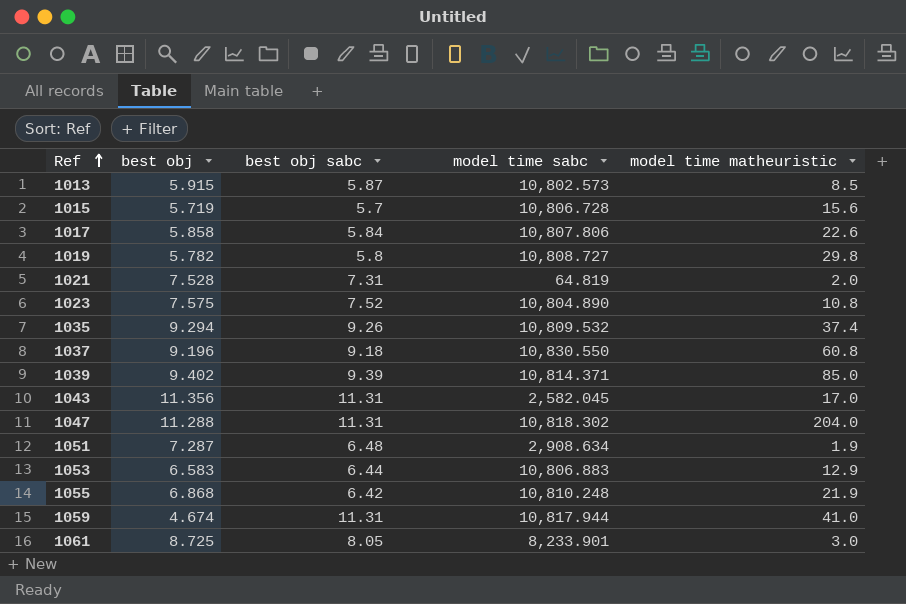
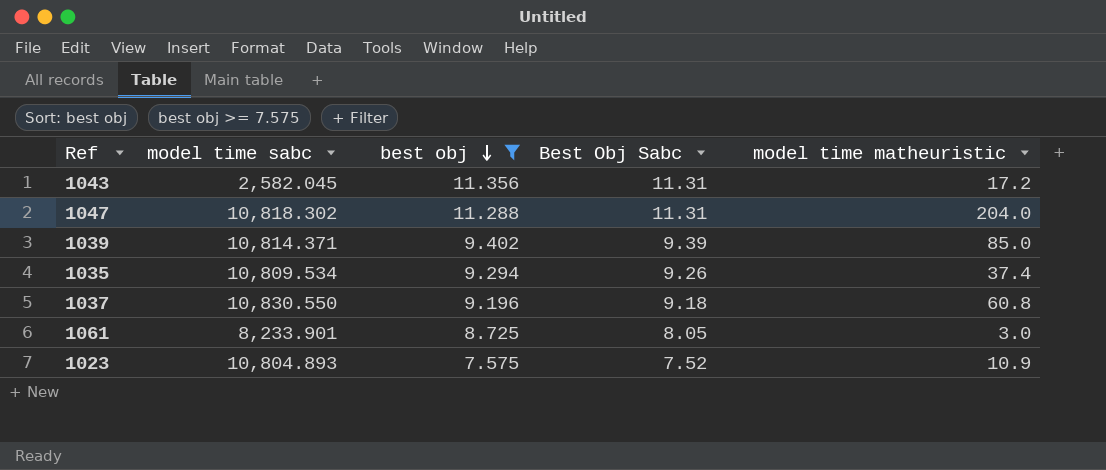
filter: none -> best obj >= 7.575
row order: Ref ascending -> best obj descending
column model time sabc | position: 4 -> 2
column name: best obj sabc -> Best Obj Sabc
1043 | model time matheuristic: 17.0 -> 17.2
1035 | model time sabc: 10,809.532 -> 10,809.534
1023 | model time sabc: 10,804.890 -> 10,804.893
1023 | model time matheuristic: 10.8 -> 10.9

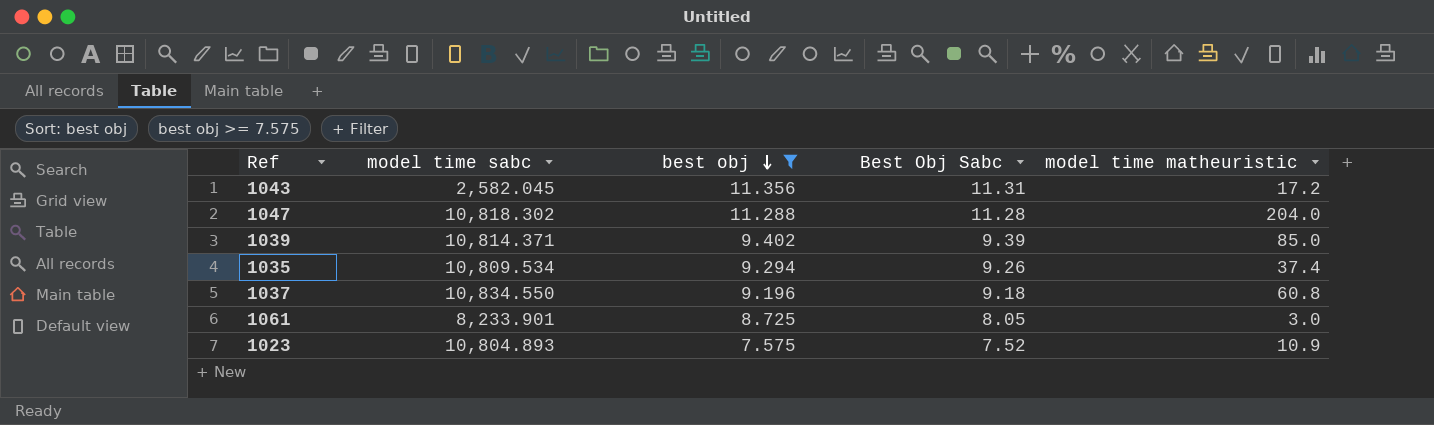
1047 | Best Obj Sabc: 11.31 -> 11.28
1037 | model time sabc: 10,830.550 -> 10,834.550

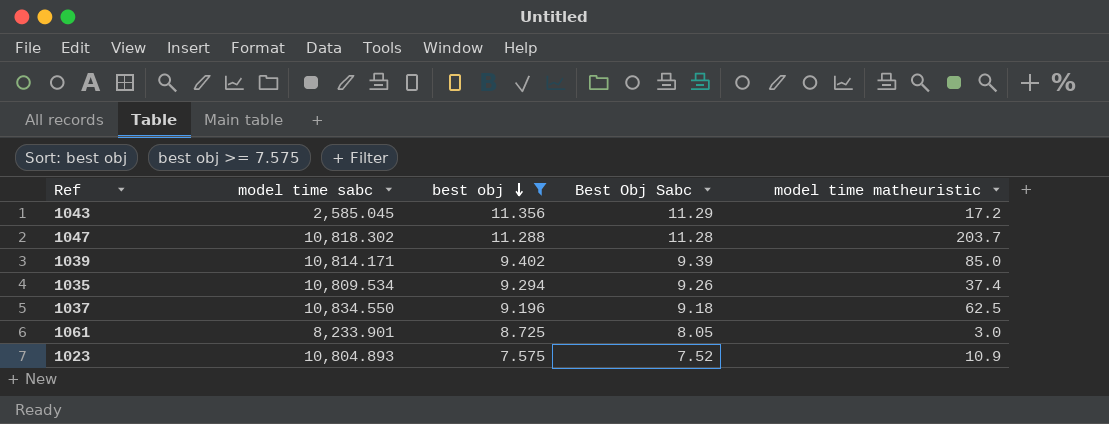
1043 | model time sabc: 2,582.045 -> 2,585.045
1043 | Best Obj Sabc: 11.31 -> 11.29
1047 | model time matheuristic: 204.0 -> 203.7
1039 | model time sabc: 10,814.371 -> 10,814.171
1037 | model time matheuristic: 60.8 -> 62.5

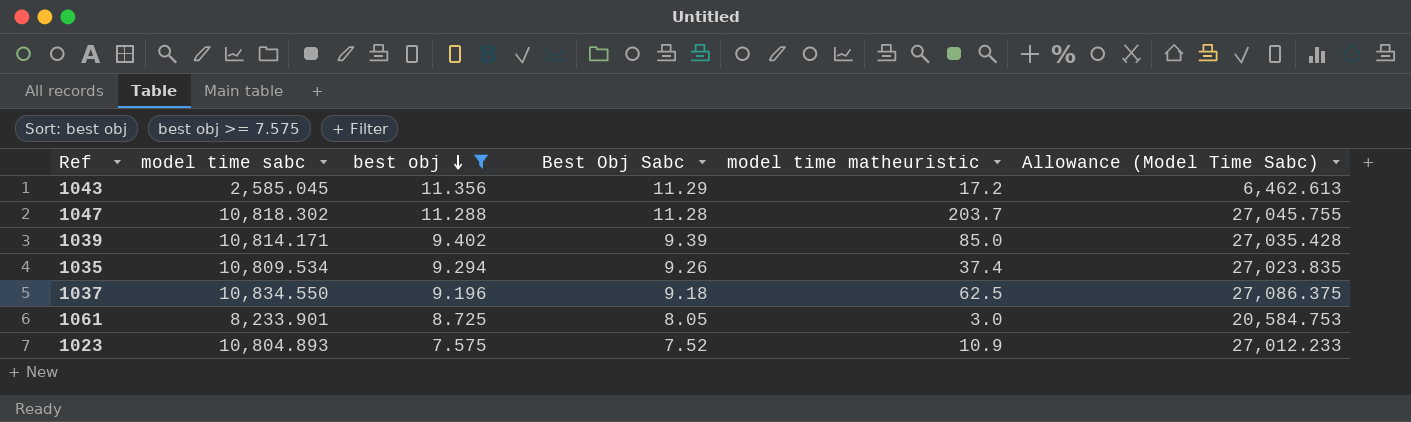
column Allowance (Model Time Sabc) | formula: none -> [model time sabc] * 2.5

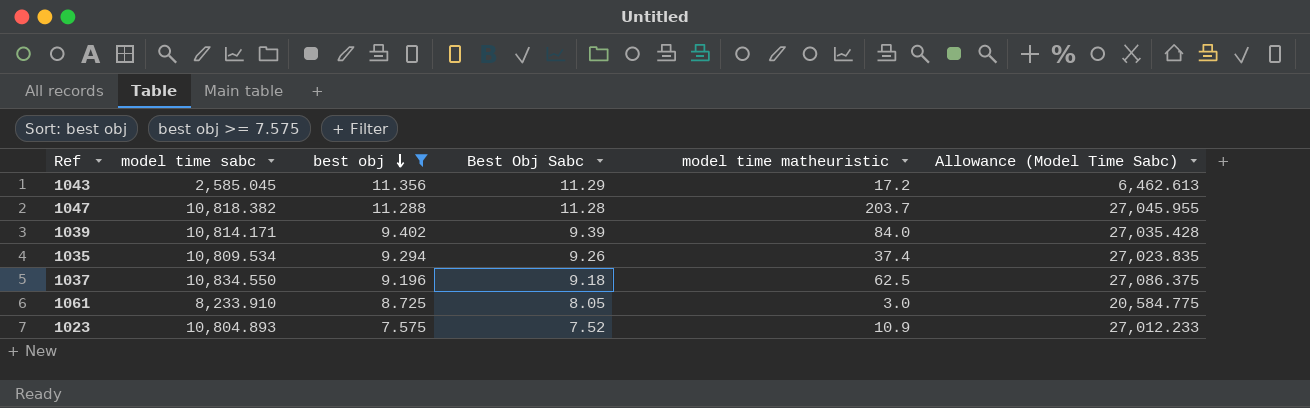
1047 | model time sabc: 10,818.302 -> 10,818.382
1047 | Allowance (Model Time Sabc): 27,045.755 -> 27,045.955
1039 | model time matheuristic: 85.0 -> 84.0
1061 | model time sabc: 8,233.901 -> 8,233.910
1061 | Allowance (Model Time Sabc): 20,584.753 -> 20,584.775

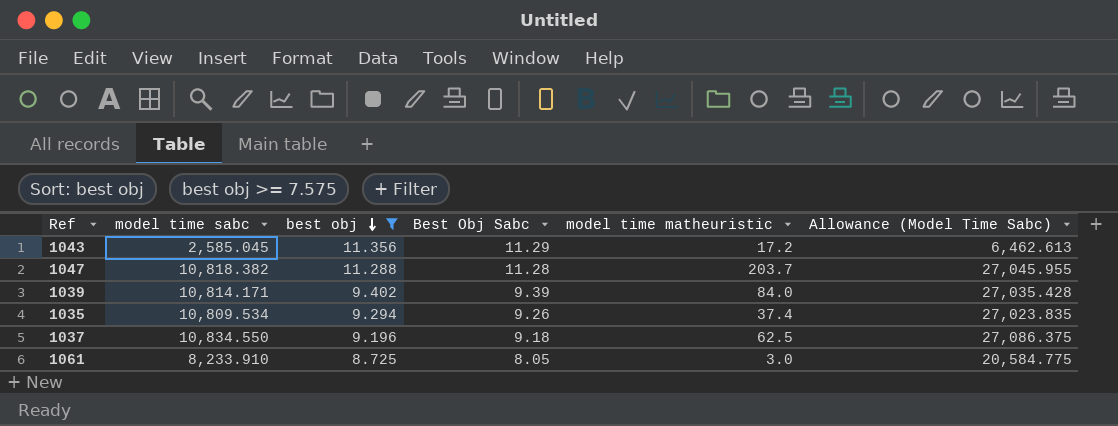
row 1023: 10,804.893 | 7.575 | 7.52 | 10.9 | 27,012.233 -> none

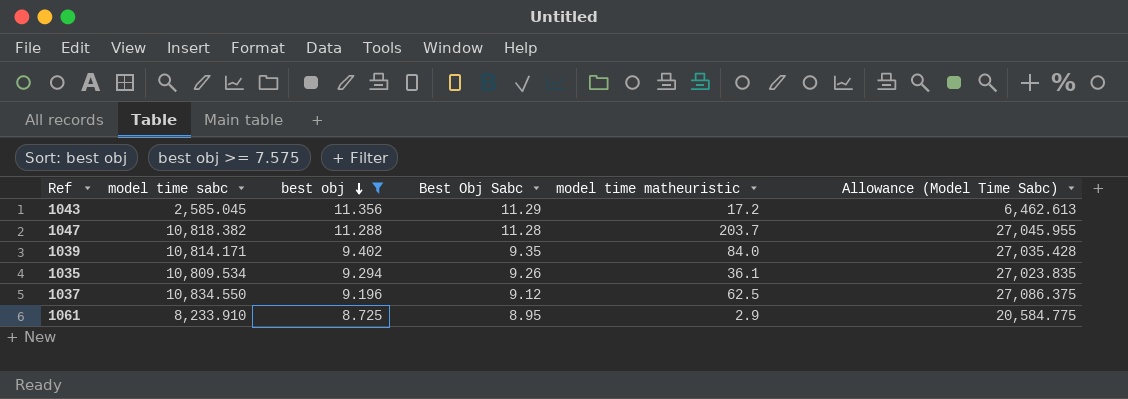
1039 | Best Obj Sabc: 9.39 -> 9.35
1035 | model time matheuristic: 37.4 -> 36.1
1037 | Best Obj Sabc: 9.18 -> 9.12
1061 | Best Obj Sabc: 8.05 -> 8.95
1061 | model time matheuristic: 3.0 -> 2.9

